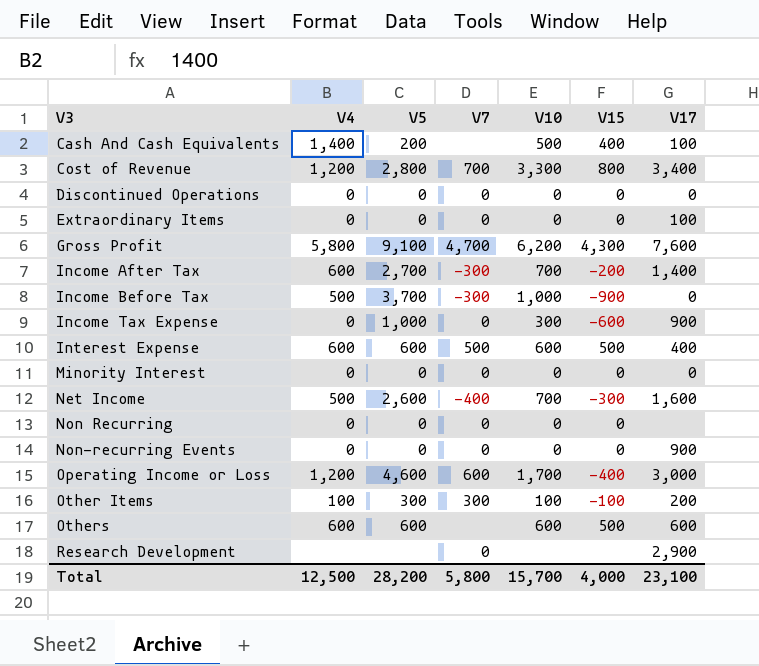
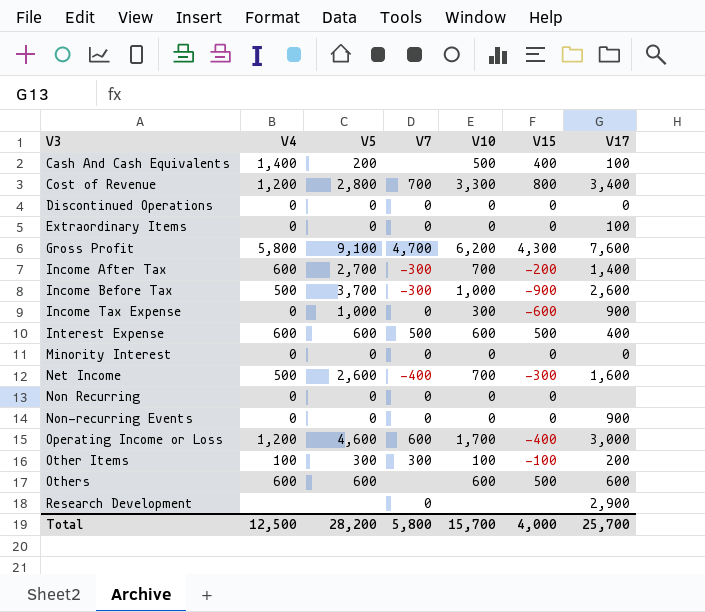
Income Before Tax | V17: 0 -> 2,600
Total | V17: 23,100 -> 25,700

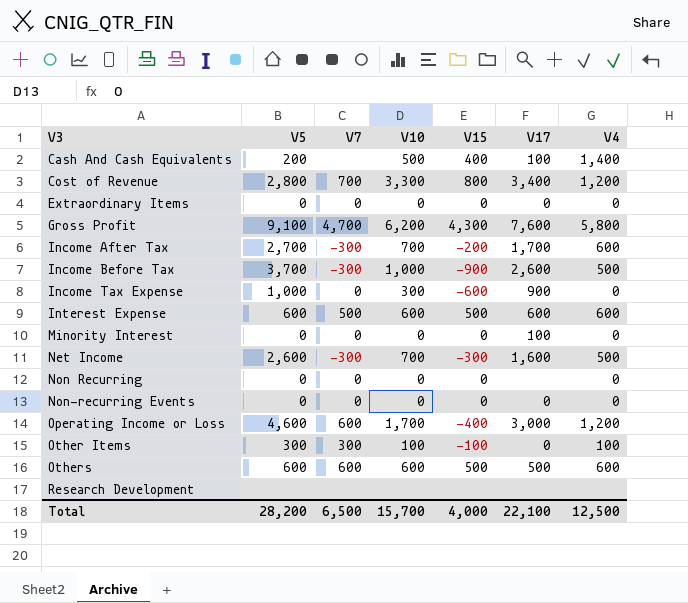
column V4 | position: 2 -> 7
row Discontinued Operations: 0 | 0 | 0 | 0 | 0 | 0 -> none
Extraordinary Items | V17: 100 -> 0
Income After Tax | V17: 1,400 -> 1,700
Interest Expense | V17: 400 -> 600
Minority Interest | V17: 0 -> 100
Net Income | V7: -400 -> -300
Non-recurring Events | V17: 900 -> 0
Other Items | V17: 200 -> 0
Others | V7: none -> 600
Others | V17: 600 -> 500
Research Development | V7: 0 -> none
Research Development | V17: 2,900 -> none
Total | V7: 5,800 -> 6,500
Total | V17: 25,700 -> 22,100

